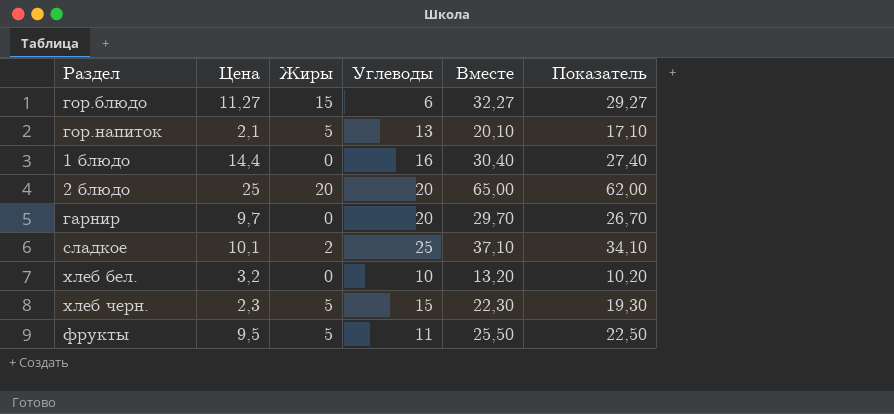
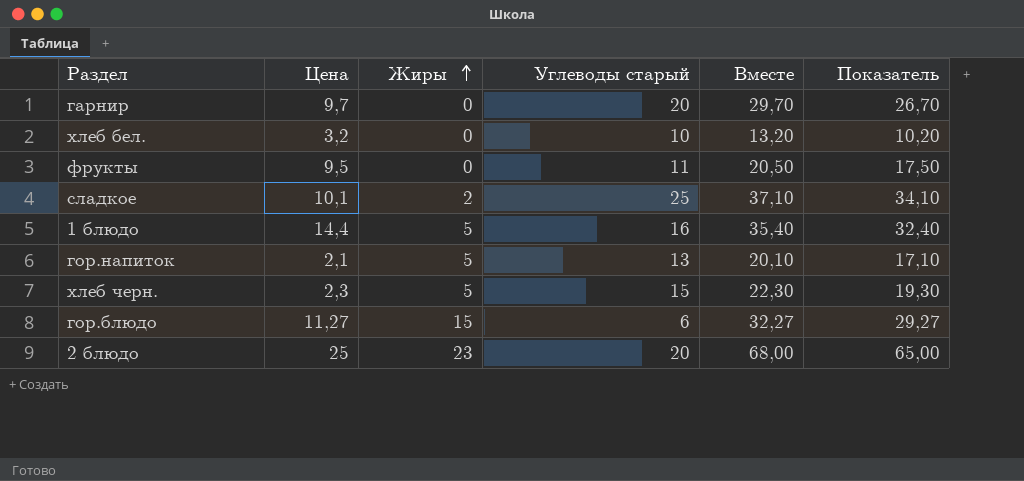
row order: none -> Жиры ascending
column name: Углеводы -> Углеводы старый
фрукты | Жиры: 5 -> 0
фрукты | Вместе: 25,50 -> 20,50
фрукты | Показатель: 22,50 -> 17,50
1 блюдо | Жиры: 0 -> 5
1 блюдо | Вместе: 30,40 -> 35,40
1 блюдо | Показатель: 27,40 -> 32,40
2 блюдо | Жиры: 20 -> 23
2 блюдо | Вместе: 65,00 -> 68,00
2 блюдо | Показатель: 62,00 -> 65,00

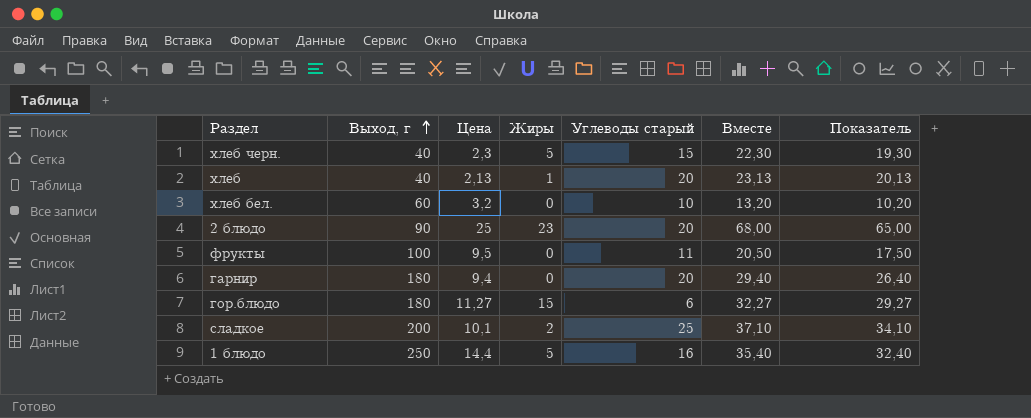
row order: Жиры ascending -> Выход, г ascending
column Выход, г | position: none -> 2
row гор.напиток: 2,1 | 5 | 13 | 20,10 | 17,10 -> none
row хлеб: none -> 40 | 2,13 | 1 | 20 | 23,13 | 20,13
гарнир | Цена: 9,7 -> 9,4
гарнир | Вместе: 29,70 -> 29,40
гарнир | Показатель: 26,70 -> 26,40

